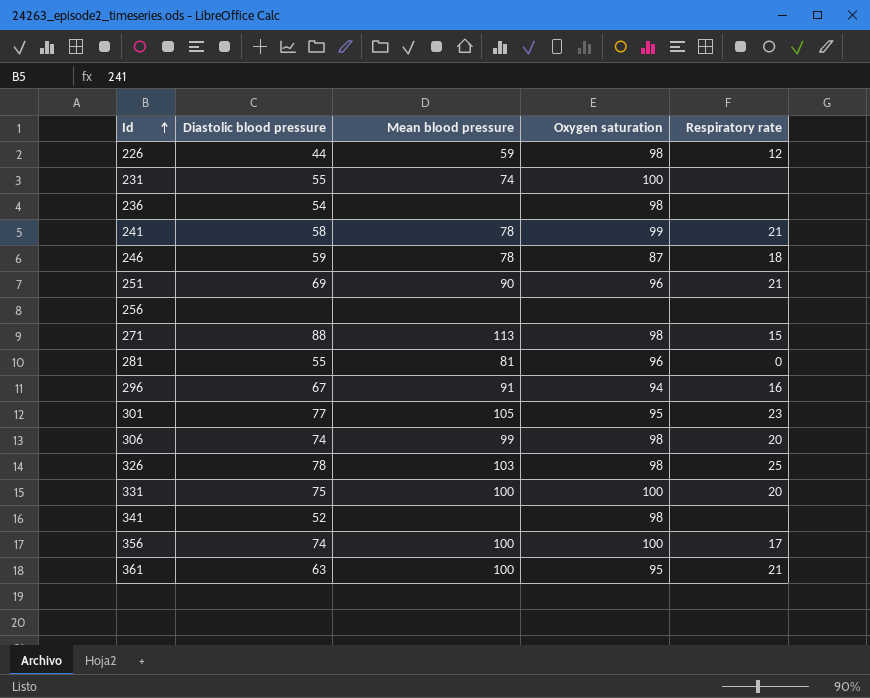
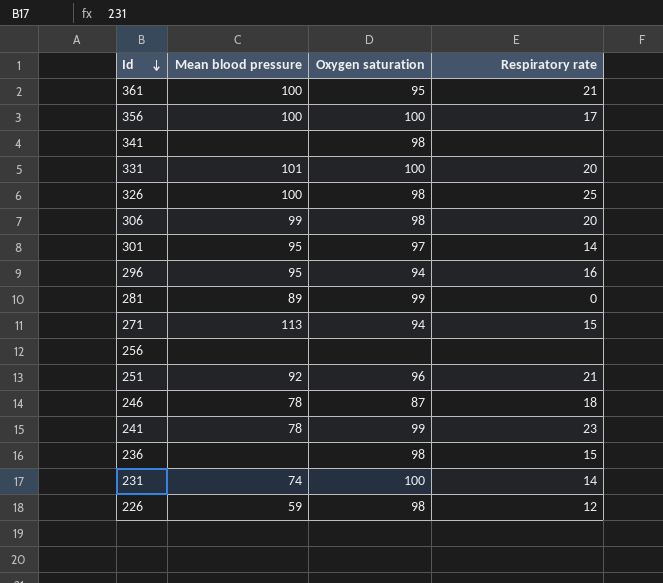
row order: Id ascending -> Id descending
column Diastolic blood pressure | position: 2 -> none
331 | Mean blood pressure: 100 -> 101
326 | Mean blood pressure: 103 -> 100
301 | Mean blood pressure: 105 -> 95
301 | Oxygen saturation: 95 -> 97
301 | Respiratory rate: 23 -> 14
296 | Mean blood pressure: 91 -> 95
281 | Mean blood pressure: 81 -> 89
281 | Oxygen saturation: 96 -> 99
271 | Oxygen saturation: 98 -> 94
251 | Mean blood pressure: 90 -> 92
241 | Respiratory rate: 21 -> 23
236 | Respiratory rate: none -> 15
231 | Respiratory rate: none -> 14

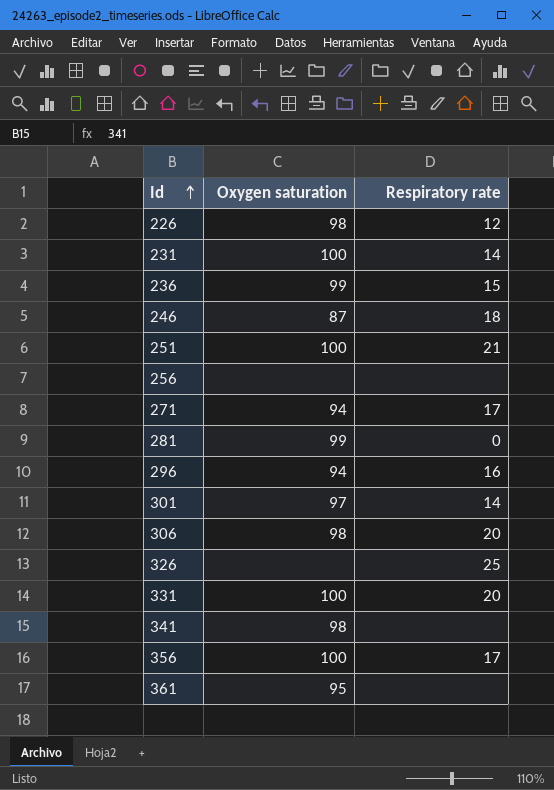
row order: Id descending -> Id ascending
column Mean blood pressure | position: 2 -> none
row 241: 78 | 99 | 23 -> none
236 | Oxygen saturation: 98 -> 99
251 | Oxygen saturation: 96 -> 100
271 | Respiratory rate: 15 -> 17
326 | Oxygen saturation: 98 -> none
361 | Respiratory rate: 21 -> none

